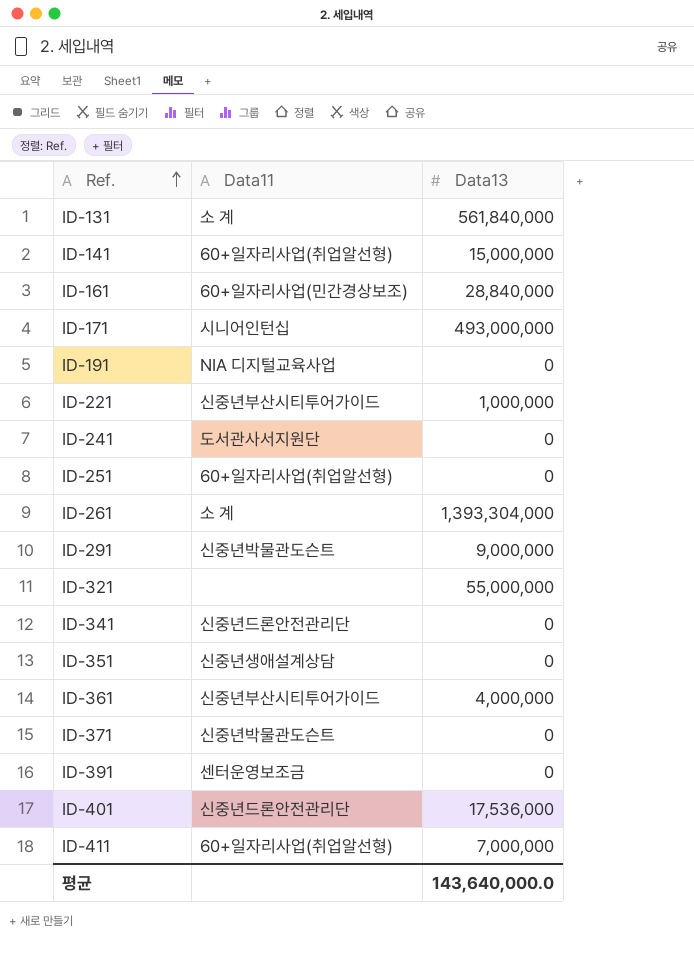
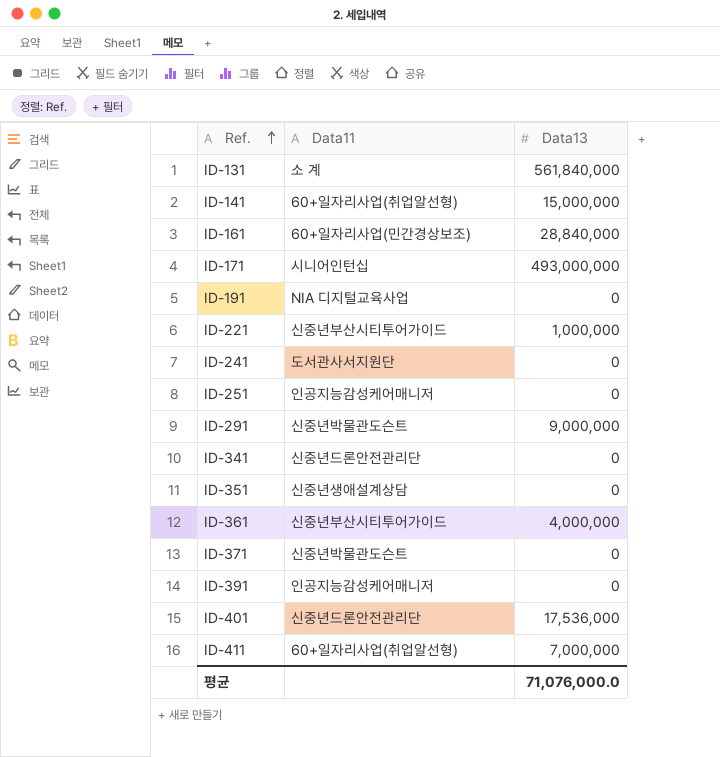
row ID-261: 소 계 | 1,393,304,000 -> none
row ID-321: none | 55,000,000 -> none
ID-251 | Data11: 60+일자리사업(취업알선형) -> 인공지능감성케어매니저
ID-391 | Data11: 센터운영보조금 -> 인공지능감성케어매니저
평균 | Data13: 143,640,000.0 -> 71,076,000.0

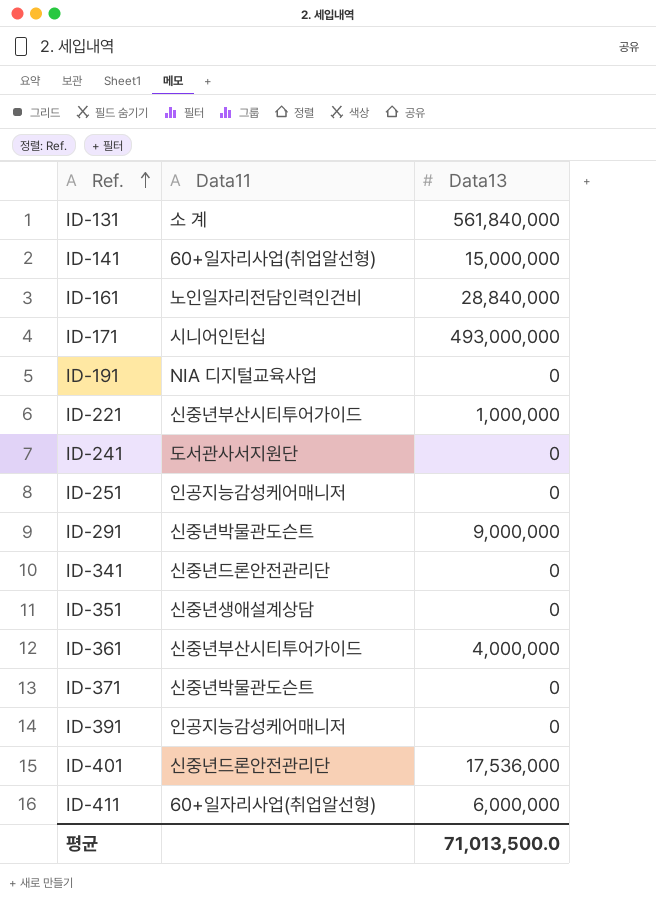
ID-161 | Data11: 60+일자리사업(민간경상보조) -> 노인일자리전담인력인건비
ID-411 | Data13: 7,000,000 -> 6,000,000
평균 | Data13: 71,076,000.0 -> 71,013,500.0

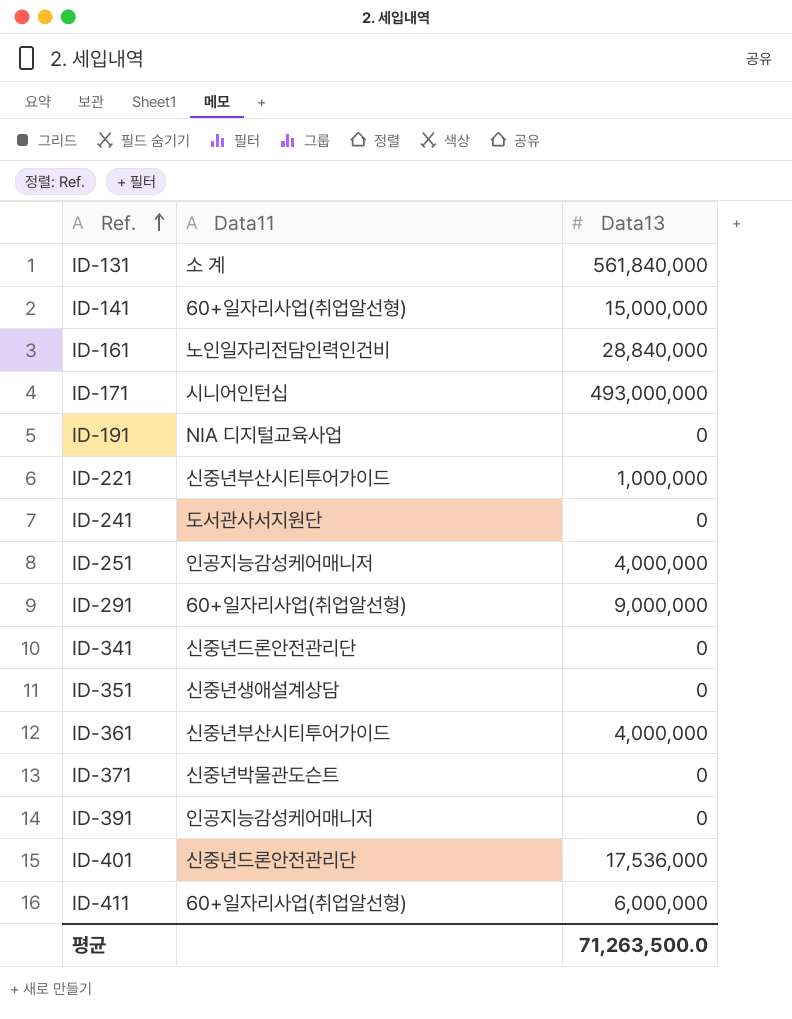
ID-251 | Data13: 0 -> 4,000,000
ID-291 | Data11: 신중년박물관도슨트 -> 60+일자리사업(취업알선형)
평균 | Data13: 71,013,500.0 -> 71,263,500.0

